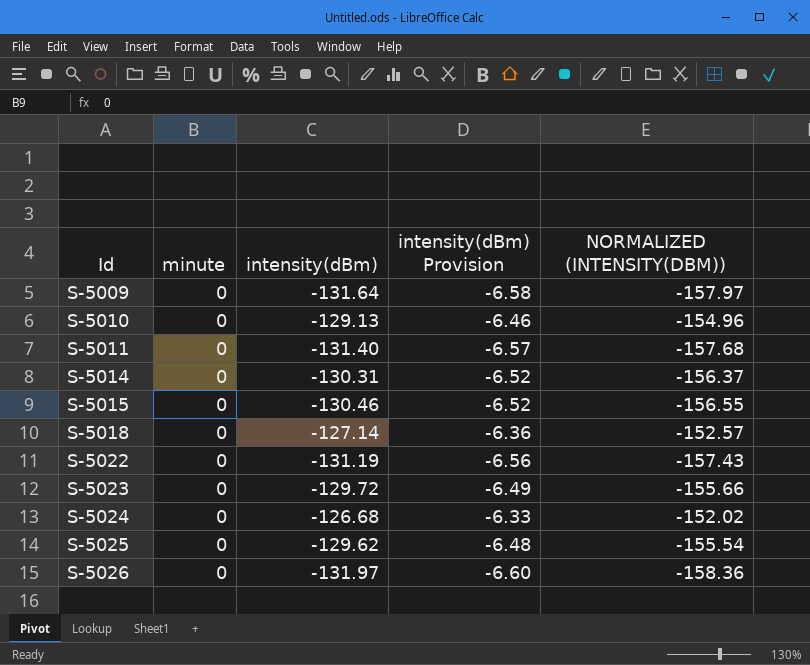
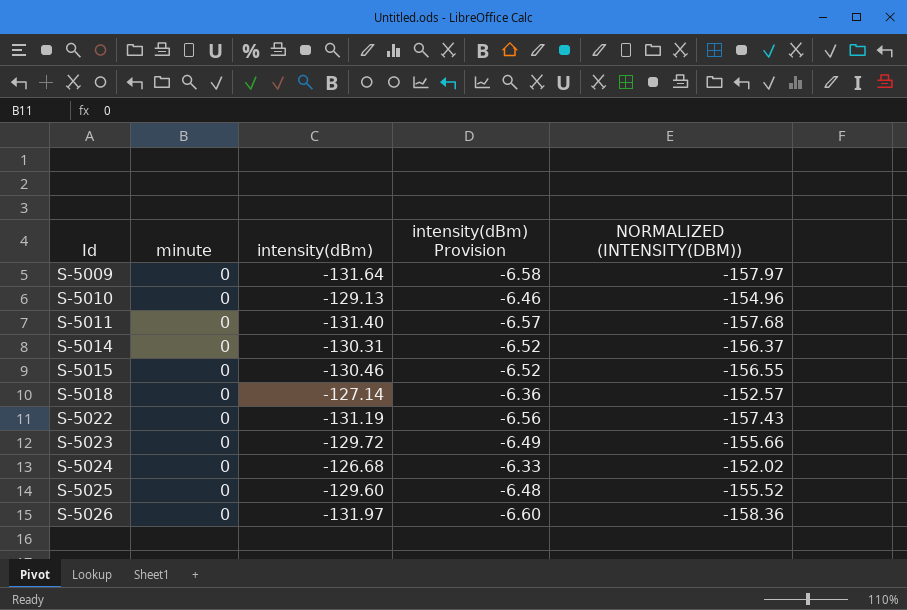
S-5025 | intensity(dBm): -129.62 -> -129.60
S-5025 | NORMALIZED (INTENSITY(DBM)): -155.54 -> -155.52

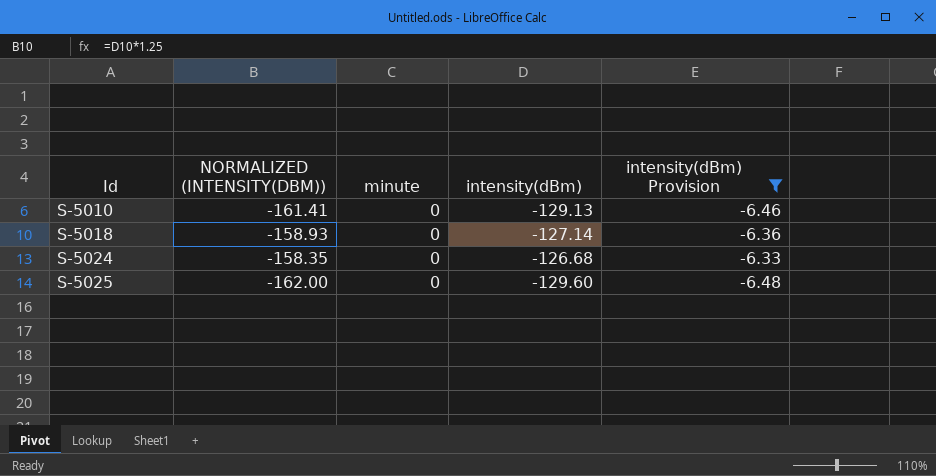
filter: none -> intensity(dBm) Provision >= -6.48
column NORMALIZED (INTENSITY(DBM)) | formula: [intensity(dBm)] * 1.2 -> [intensity(dBm)] * 1.25
column NORMALIZED (INTENSITY(DBM)) | position: 5 -> 2

